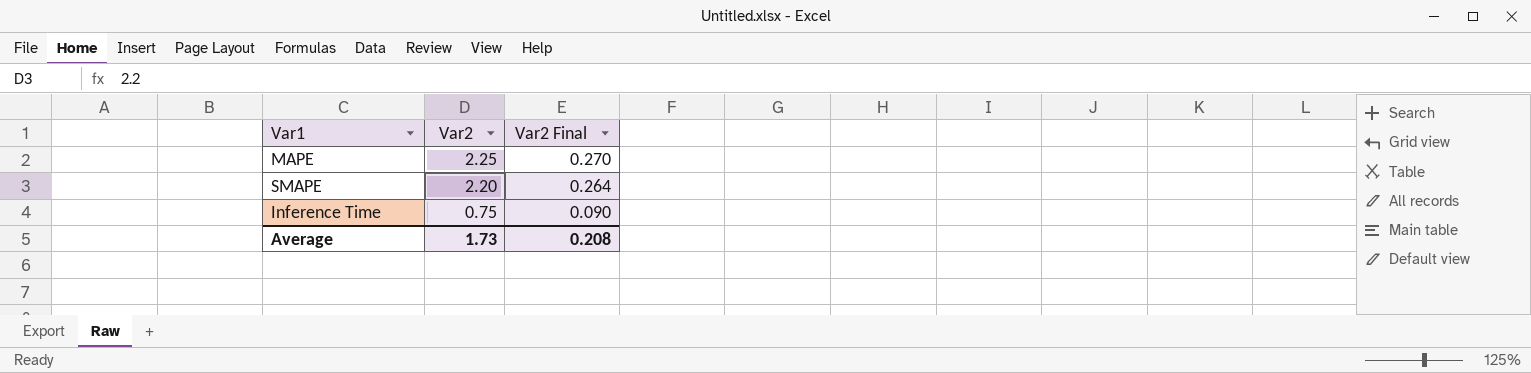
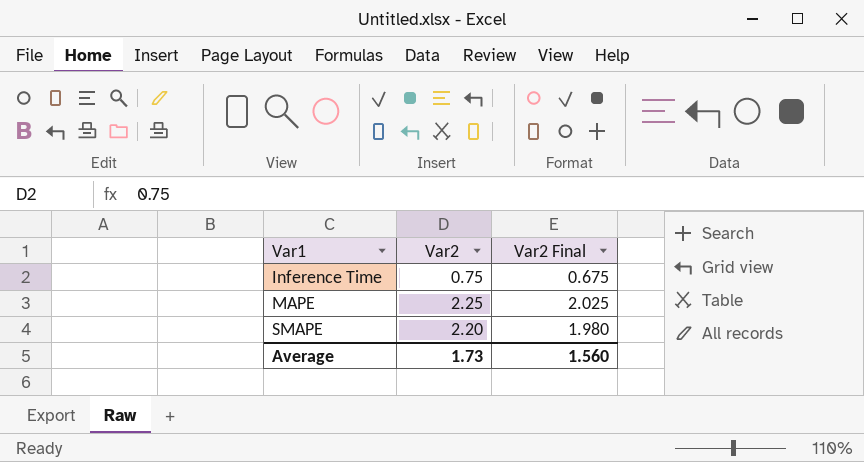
row order: Var2 descending -> Var1 ascending
column Var2 Final | formula: [Var2] * 0.12 -> [Var2] * 0.9
Average | Var2 Final: 0.208 -> 1.560

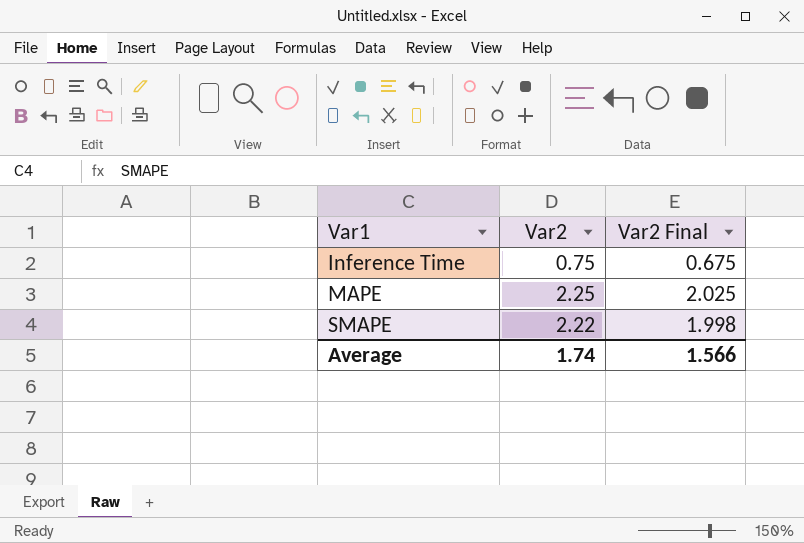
SMAPE | Var2: 2.20 -> 2.22
SMAPE | Var2 Final: 1.980 -> 1.998
Average | Var2: 1.73 -> 1.74
Average | Var2 Final: 1.560 -> 1.566

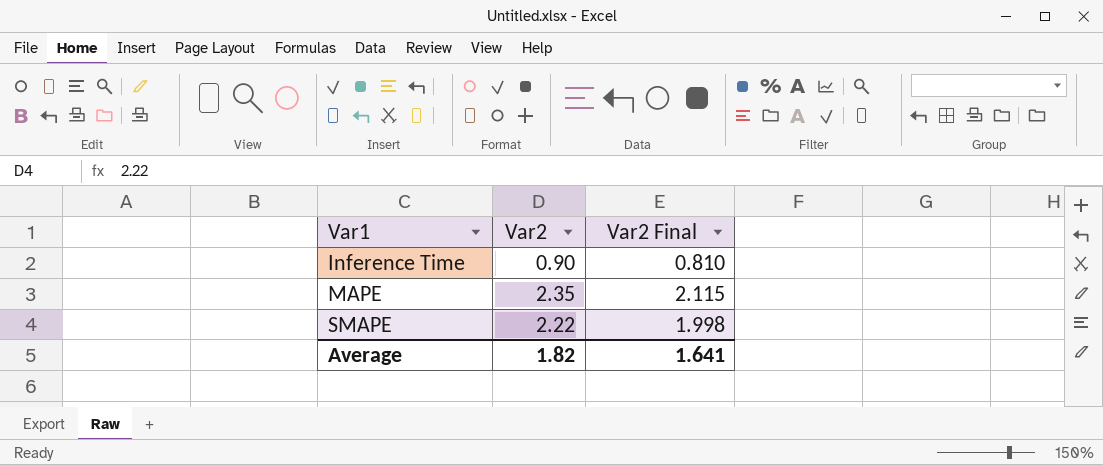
Inference Time | Var2: 0.75 -> 0.90
Inference Time | Var2 Final: 0.675 -> 0.810
MAPE | Var2: 2.25 -> 2.35
MAPE | Var2 Final: 2.025 -> 2.115
Average | Var2: 1.74 -> 1.82
Average | Var2 Final: 1.566 -> 1.641

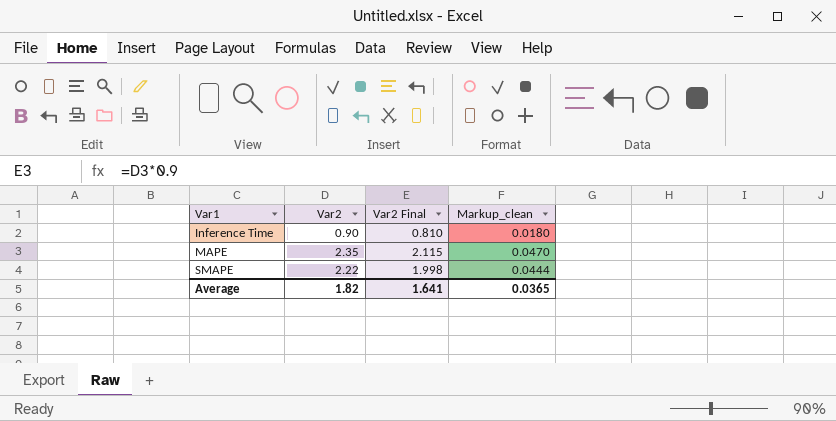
column Markup_clean | formula: none -> [Var2] * 0.02

